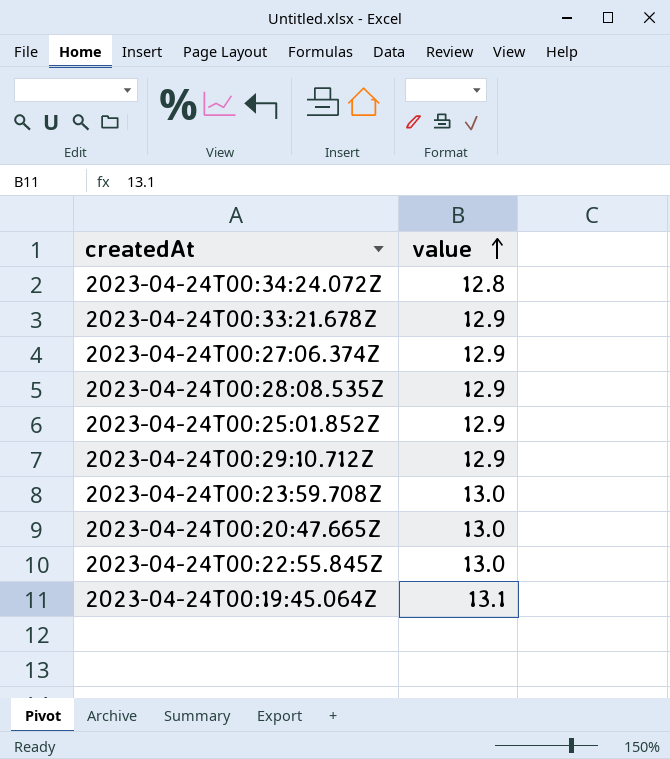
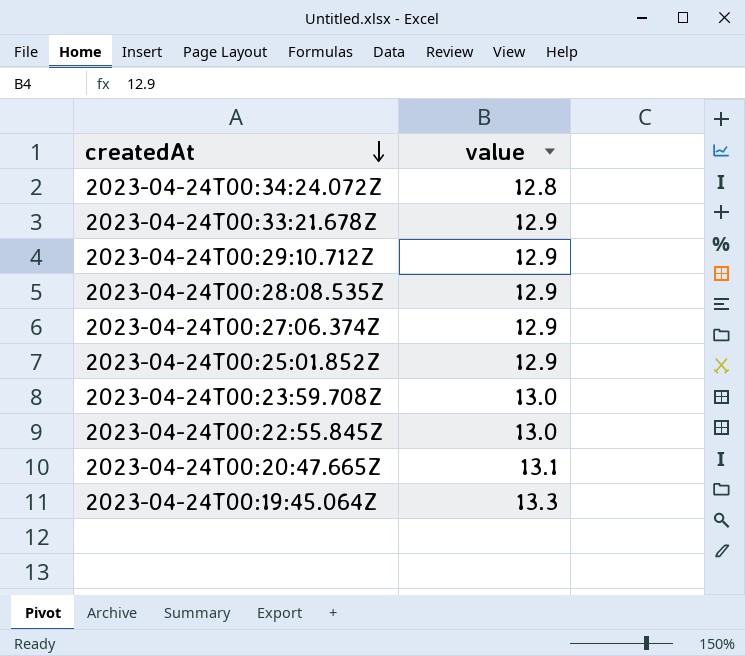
row order: value ascending -> createdAt descending
2023-04-24T00:20:47.665Z | value: 13.0 -> 13.1
2023-04-24T00:19:45.064Z | value: 13.1 -> 13.3

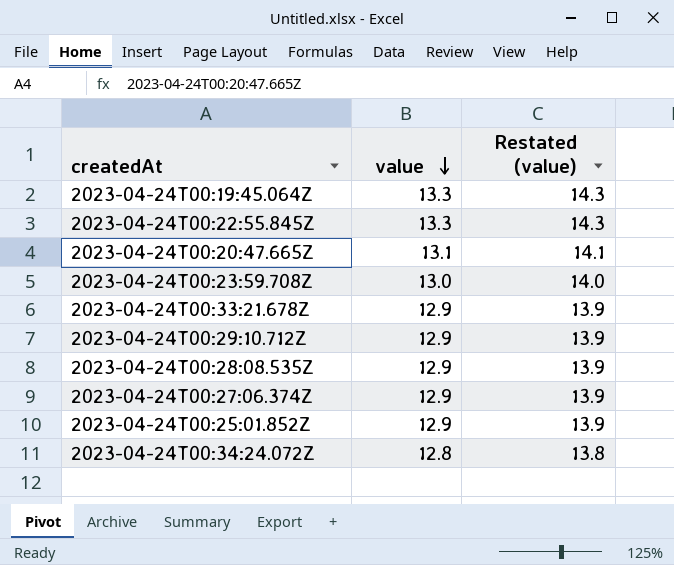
row order: createdAt descending -> value descending
column Restated (value) | formula: none -> [value] + 1
2023-04-24T00:22:55.845Z | value: 13.0 -> 13.3

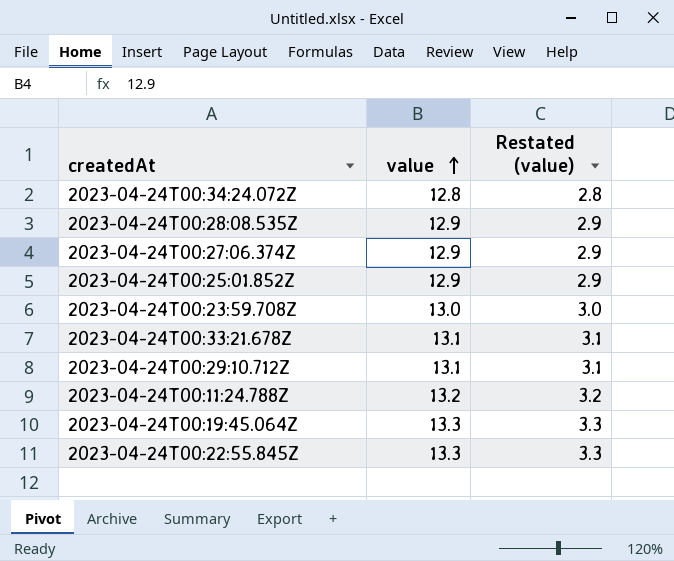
row order: value descending -> value ascending
column Restated (value) | formula: [value] + 1 -> [value] - 10
row 2023-04-24T00:20:47.665Z: 13.1 | 14.1 -> none
2023-04-24T00:33:21.678Z | value: 12.9 -> 13.1
2023-04-24T00:29:10.712Z | value: 12.9 -> 13.1
row 2023-04-24T00:11:24.788Z: none -> 13.2 | 3.2

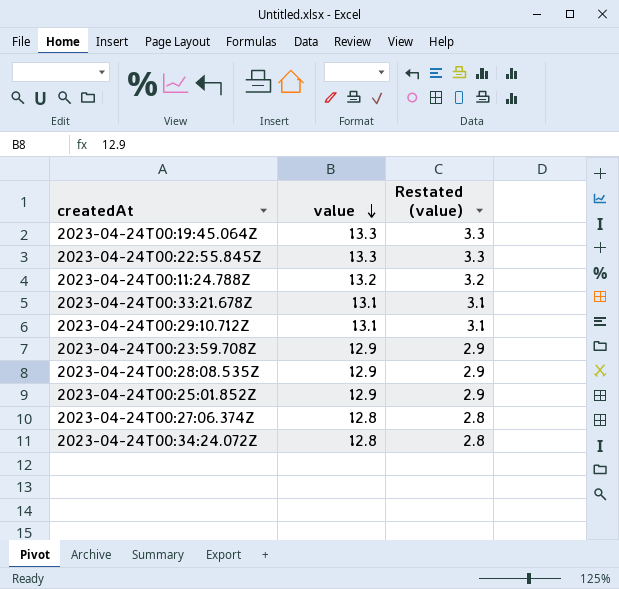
row order: value ascending -> value descending
2023-04-24T00:23:59.708Z | value: 13.0 -> 12.9
2023-04-24T00:23:59.708Z | Restated (value): 3.0 -> 2.9
2023-04-24T00:27:06.374Z | value: 12.9 -> 12.8
2023-04-24T00:27:06.374Z | Restated (value): 2.9 -> 2.8

